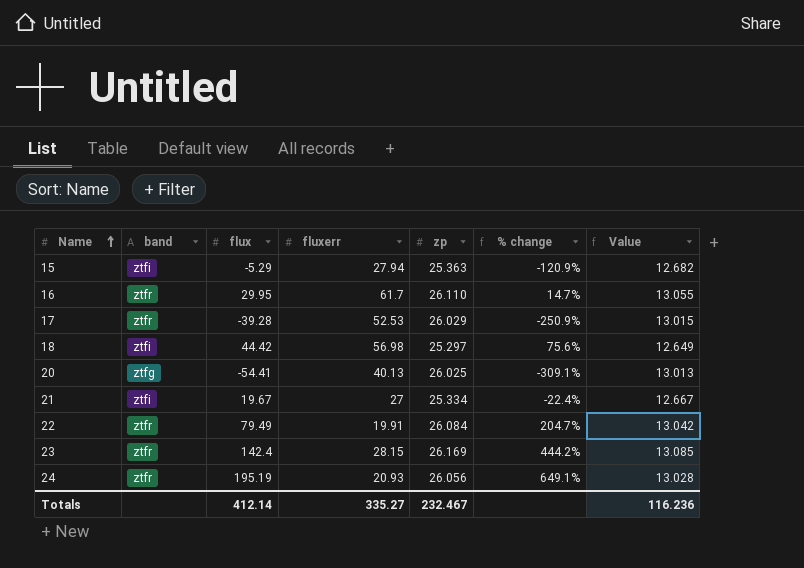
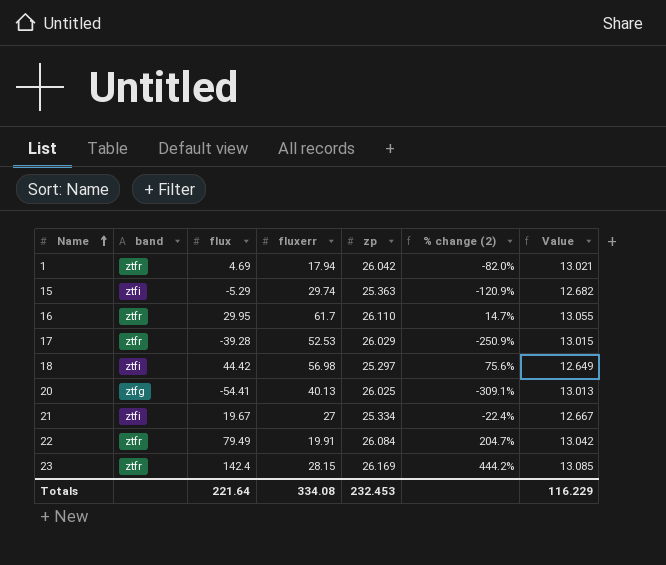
column name: % change -> % change (2)
row 24: ztfr | 195.19 | 20.93 | 26.056 | 649.1% | 13.028 -> none
row 1: none -> ztfr | 4.69 | 17.94 | 26.042 | -82.0% | 13.021
15 | fluxerr: 27.94 -> 29.74
Totals | flux: 412.14 -> 221.64
Totals | fluxerr: 335.27 -> 334.08
Totals | zp: 232.467 -> 232.453
Totals | Value: 116.236 -> 116.229

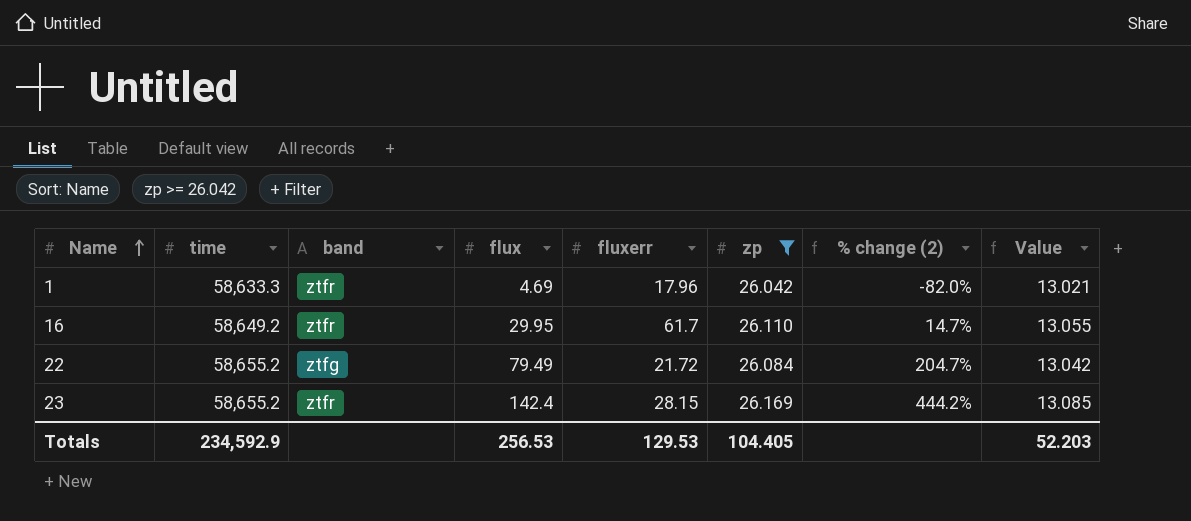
filter: none -> zp >= 26.042
column time | position: none -> 2
1 | fluxerr: 17.94 -> 17.96
22 | band: ztfr -> ztfg
22 | fluxerr: 19.91 -> 21.72
Totals | flux: 221.64 -> 256.53
Totals | fluxerr: 334.08 -> 129.53
Totals | zp: 232.453 -> 104.405
Totals | Value: 116.229 -> 52.203

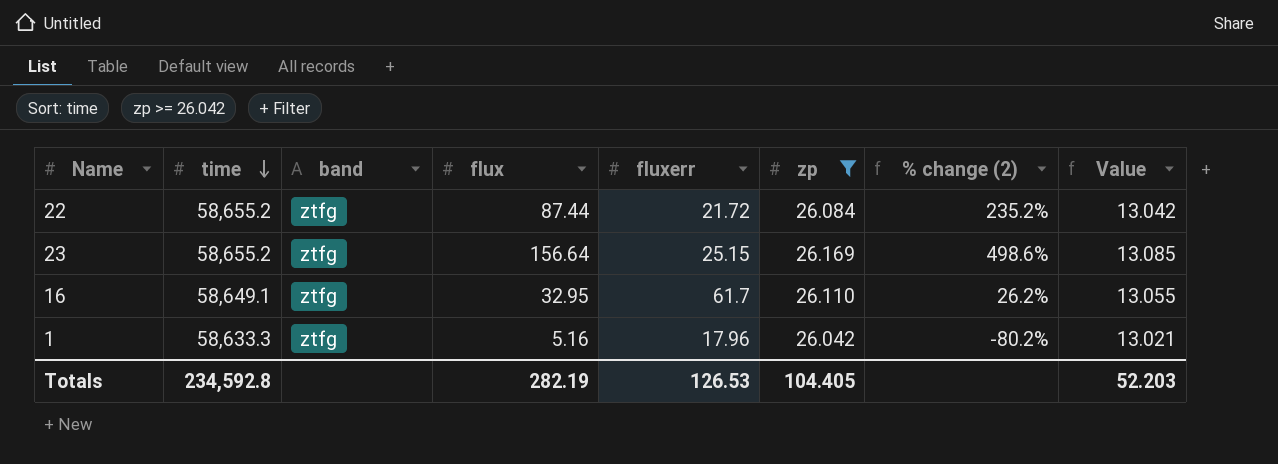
row order: Name ascending -> time descending
22 | flux: 79.49 -> 87.44
22 | % change (2): 204.7% -> 235.2%
23 | band: ztfr -> ztfg
23 | flux: 142.4 -> 156.64
23 | fluxerr: 28.15 -> 25.15
23 | % change (2): 444.2% -> 498.6%
16 | time: 58,649.2 -> 58,649.1
16 | band: ztfr -> ztfg
16 | flux: 29.95 -> 32.95
16 | % change (2): 14.7% -> 26.2%
1 | band: ztfr -> ztfg
1 | flux: 4.69 -> 5.16
1 | % change (2): -82.0% -> -80.2%
Totals | time: 234,592.9 -> 234,592.8
Totals | flux: 256.53 -> 282.19
Totals | fluxerr: 129.53 -> 126.53

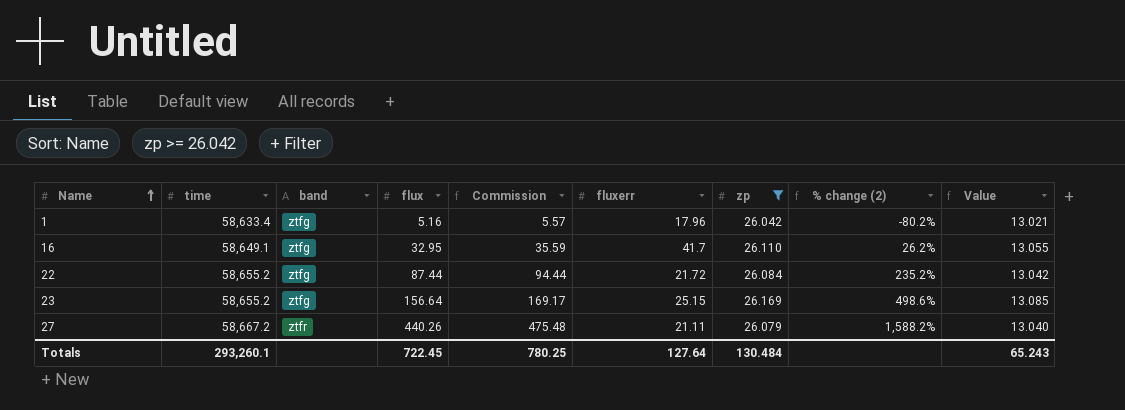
row order: time descending -> Name ascending
column Commission | formula: none -> [flux] * 1.08
1 | time: 58,633.3 -> 58,633.4
16 | fluxerr: 61.7 -> 41.7
row 27: none -> 58,667.2 | ztfr | 440.26 | 475.48 | 21.11 | 26.079 | 1,588.2% | 13.040
Totals | time: 234,592.8 -> 293,260.1
Totals | flux: 282.19 -> 722.45
Totals | fluxerr: 126.53 -> 127.64
Totals | zp: 104.405 -> 130.484
Totals | Value: 52.203 -> 65.243

